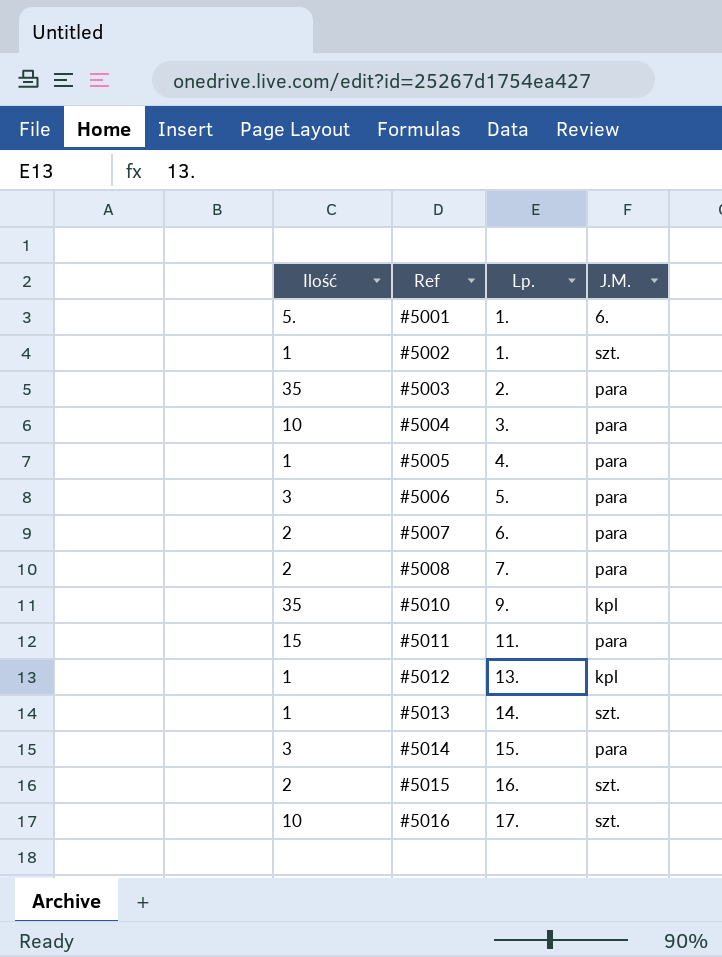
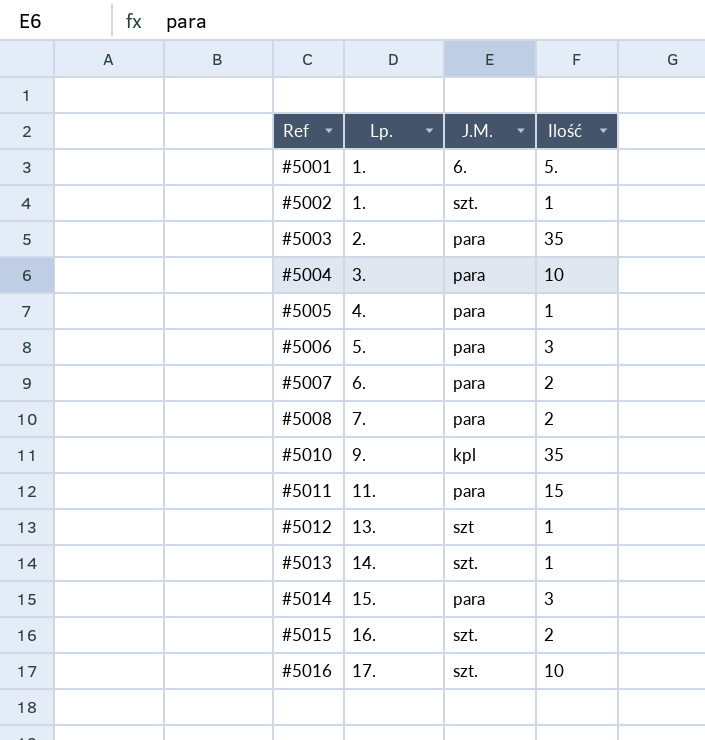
column Ilość | position: 1 -> 4
#5012 | J.M.: kpl -> szt

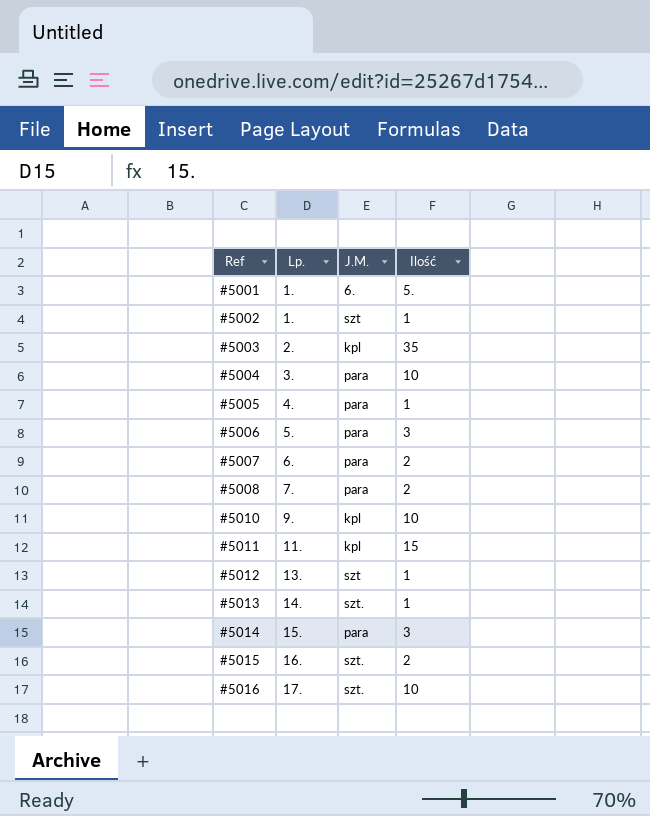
#5002 | J.M.: szt. -> szt
#5003 | J.M.: para -> kpl
#5010 | Ilość: 35 -> 10
#5011 | J.M.: para -> kpl

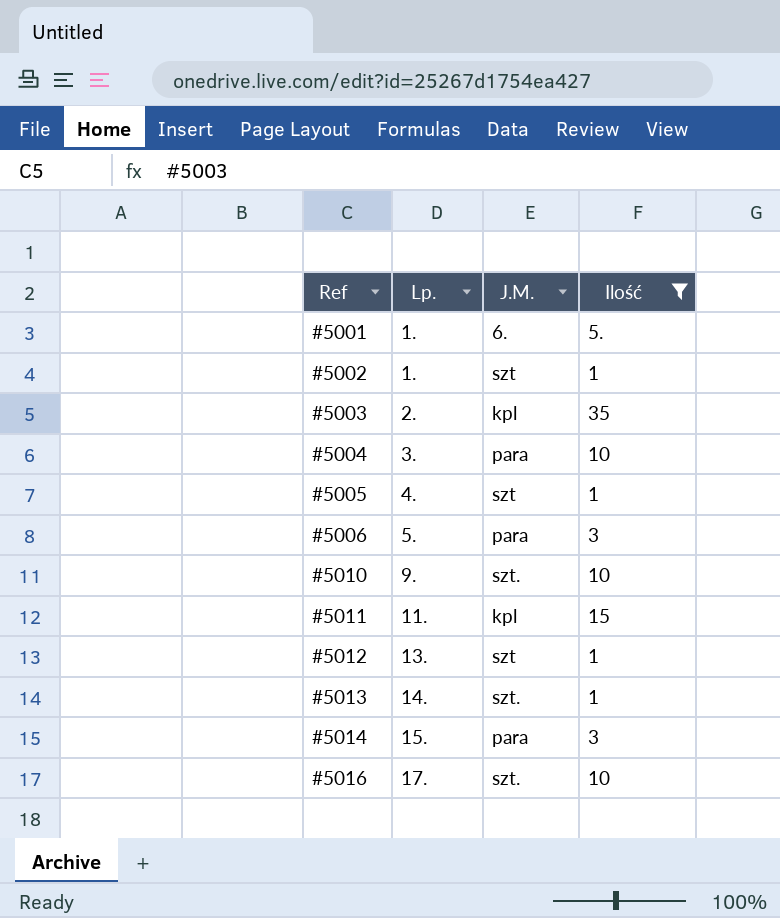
filter: none -> Ilość != 2
#5005 | J.M.: para -> szt
#5010 | J.M.: kpl -> szt.

